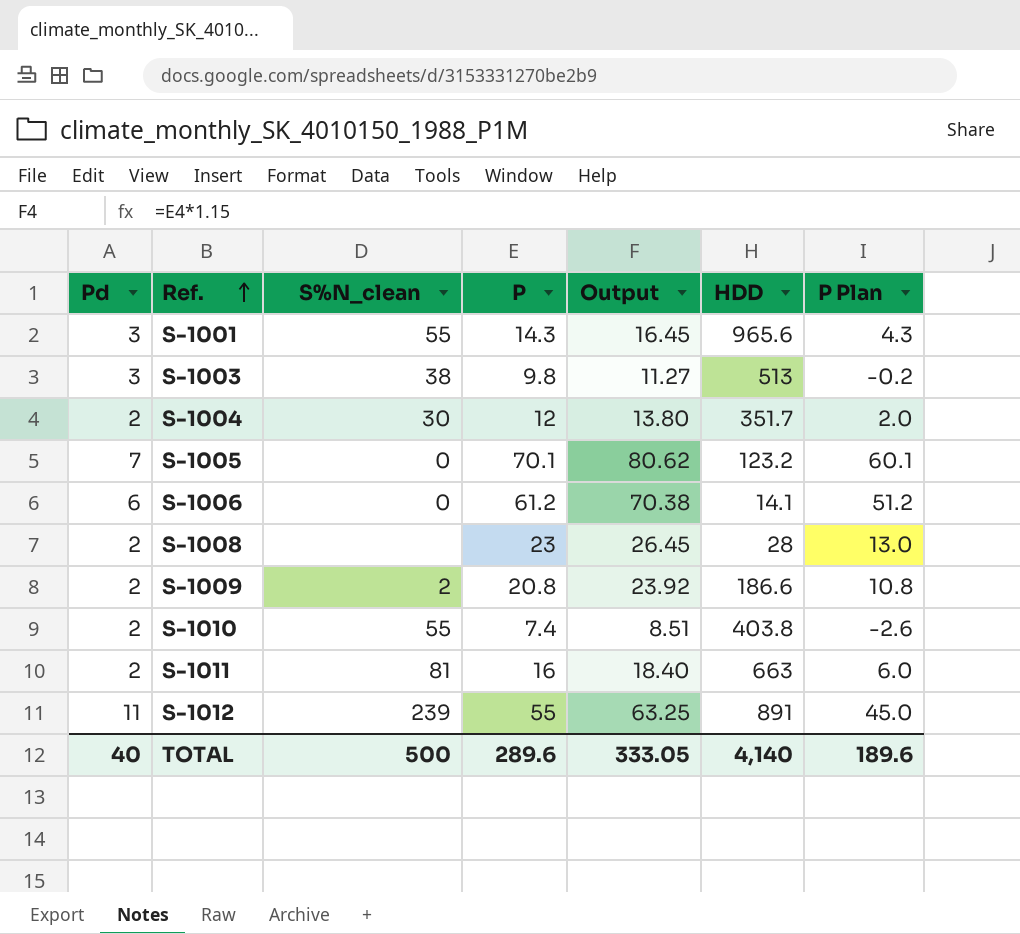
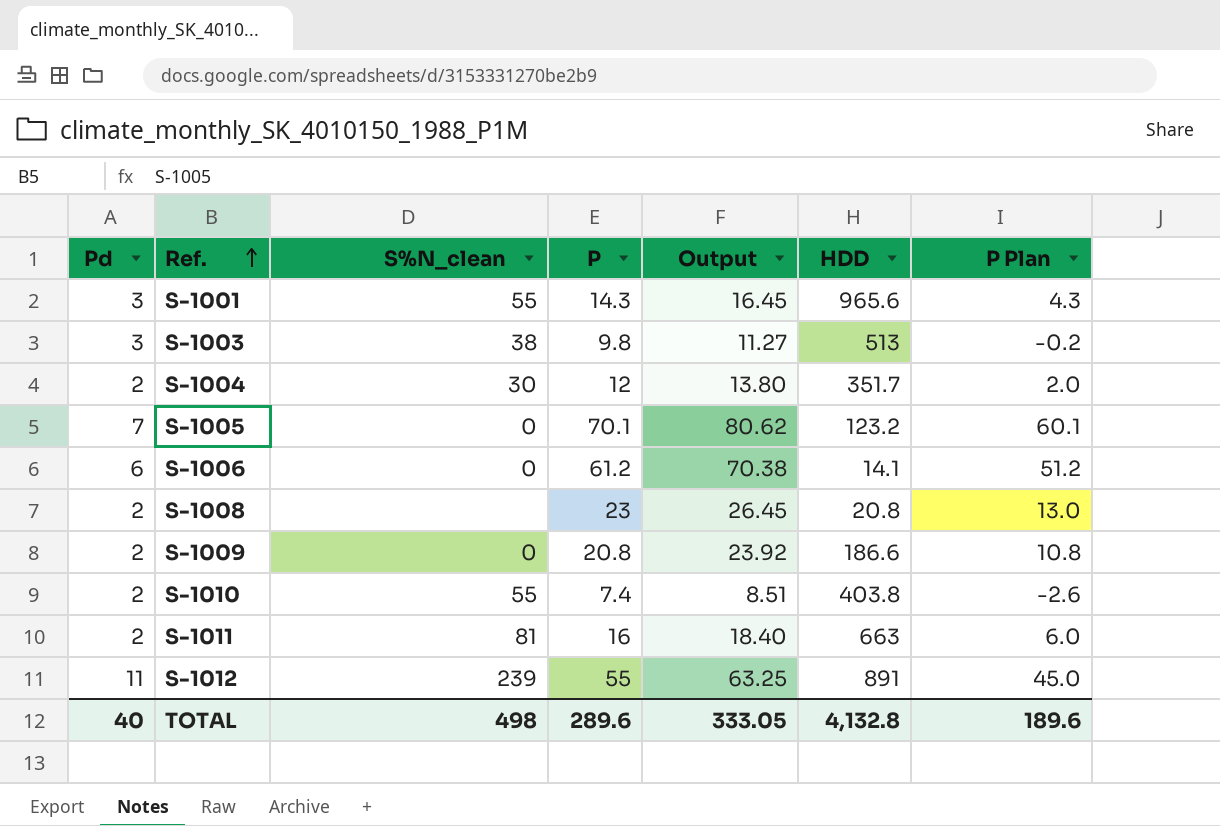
S-1008 | HDD: 28 -> 20.8
S-1009 | S%N_clean: 2 -> 0
TOTAL | S%N_clean: 500 -> 498
TOTAL | HDD: 4,140 -> 4,132.8

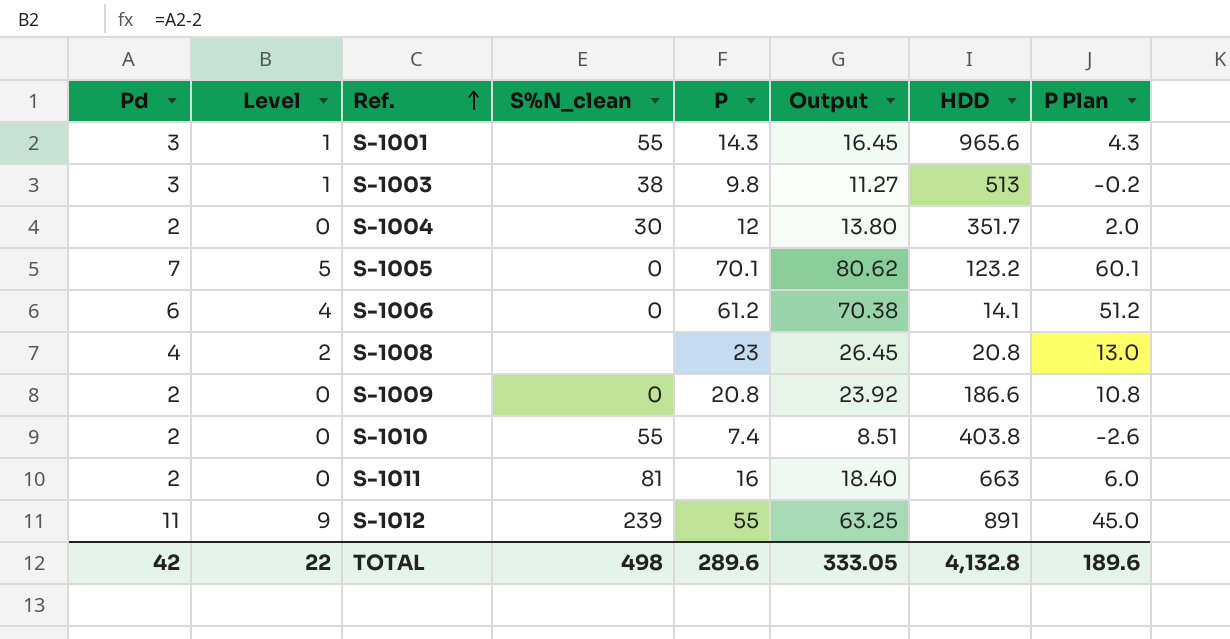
column Level | formula: none -> [Pd] - 2
S-1008 | Pd: 2 -> 4
TOTAL | Pd: 40 -> 42

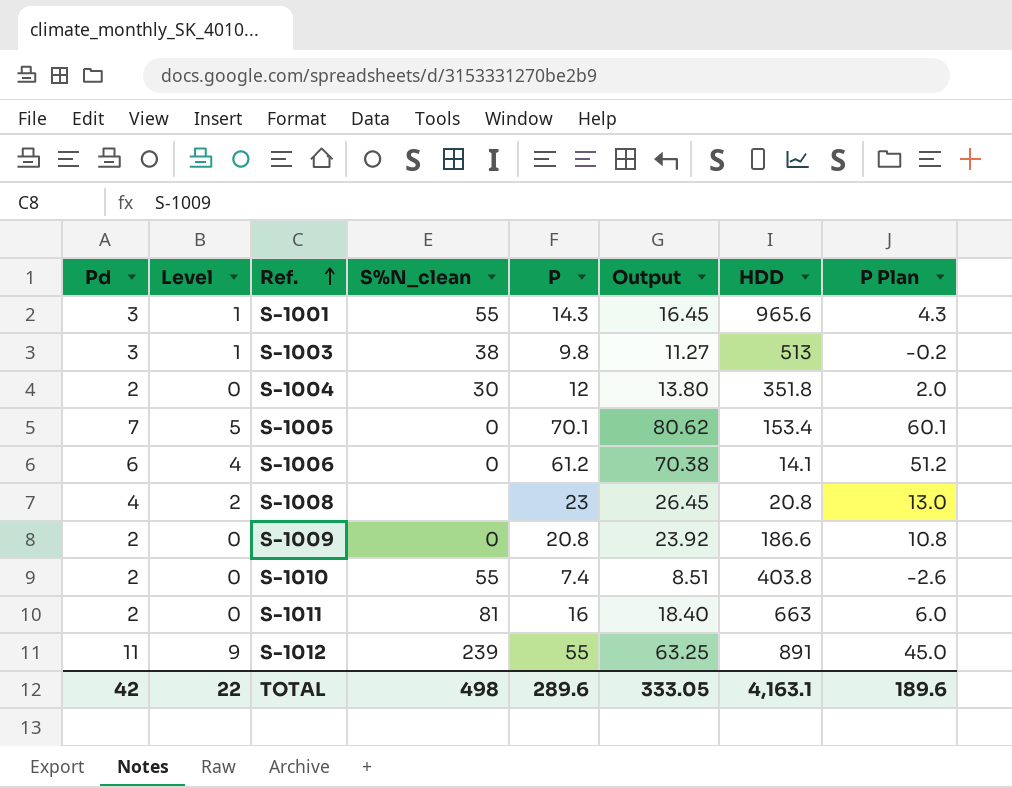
S-1004 | HDD: 351.7 -> 351.8
S-1005 | HDD: 123.2 -> 153.4
TOTAL | HDD: 4,132.8 -> 4,163.1

